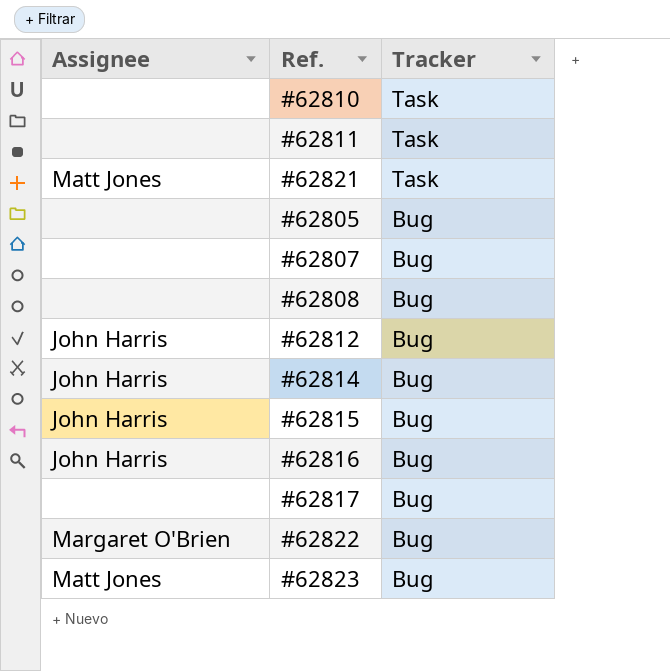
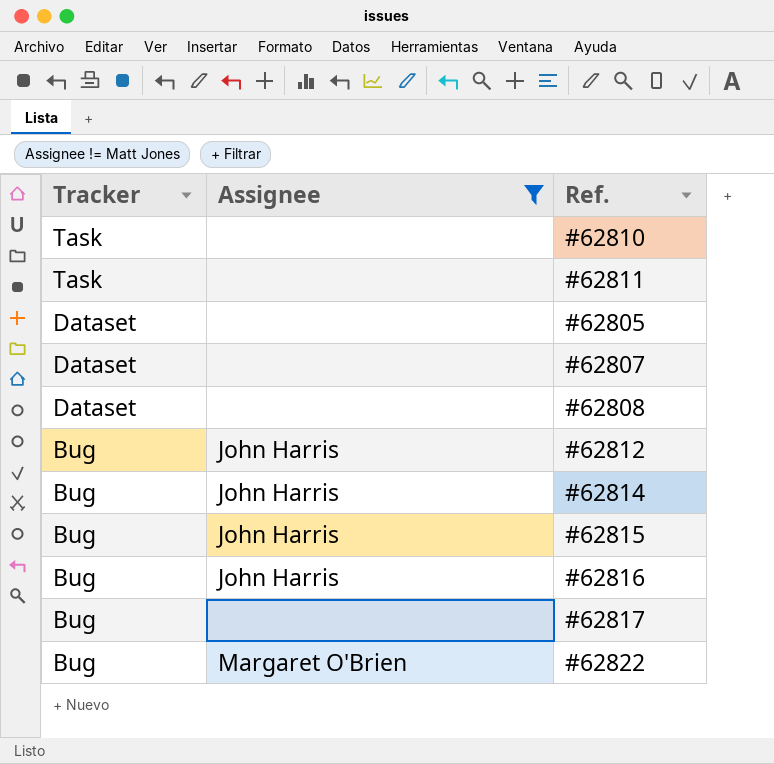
filter: none -> Assignee != Matt Jones
column Tracker | position: 3 -> 1
#62805 | Tracker: Bug -> Dataset
#62807 | Tracker: Bug -> Dataset
#62808 | Tracker: Bug -> Dataset

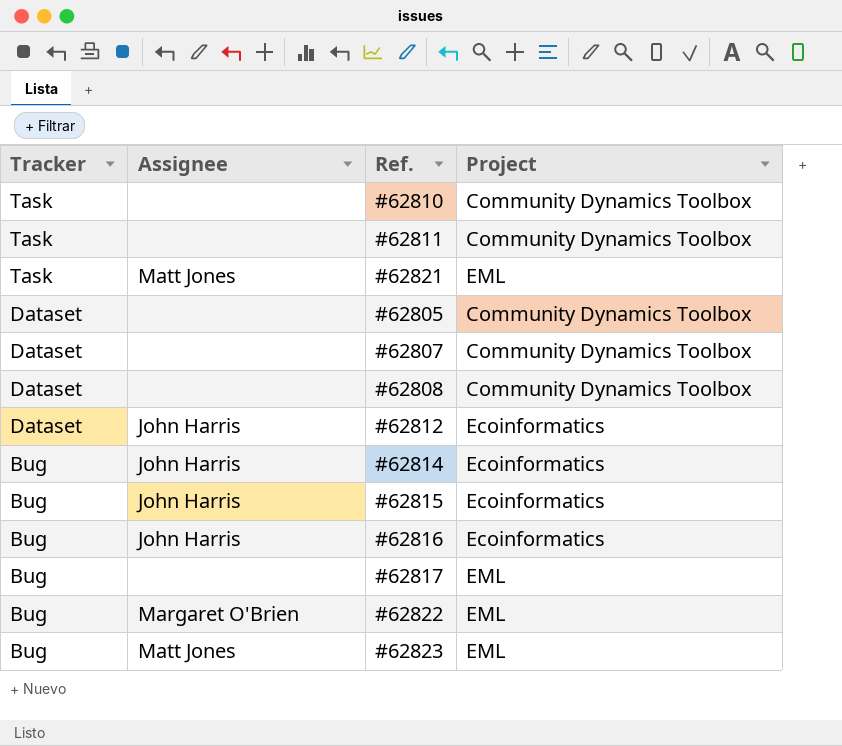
filter: Assignee != Matt Jones -> none
column Project | position: none -> 4
#62812 | Tracker: Bug -> Dataset

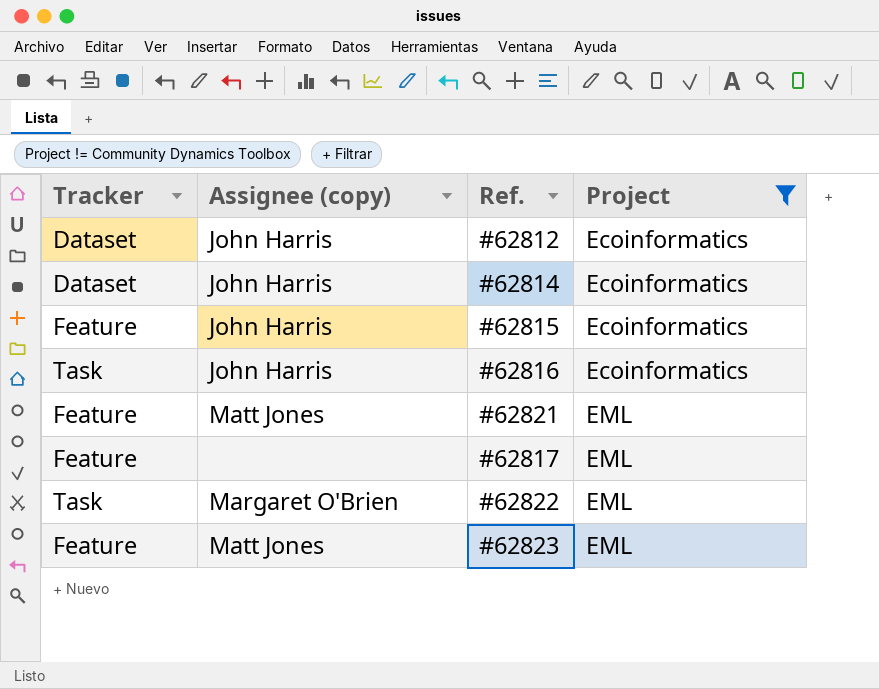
filter: none -> Project != Community Dynamics Toolbox
row order: Tracker descending -> Project ascending
column name: Assignee -> Assignee (copy)
#62814 | Tracker: Bug -> Dataset
#62815 | Tracker: Bug -> Feature
#62816 | Tracker: Bug -> Task
#62821 | Tracker: Task -> Feature
#62817 | Tracker: Bug -> Feature
#62822 | Tracker: Bug -> Task
#62823 | Tracker: Bug -> Feature

